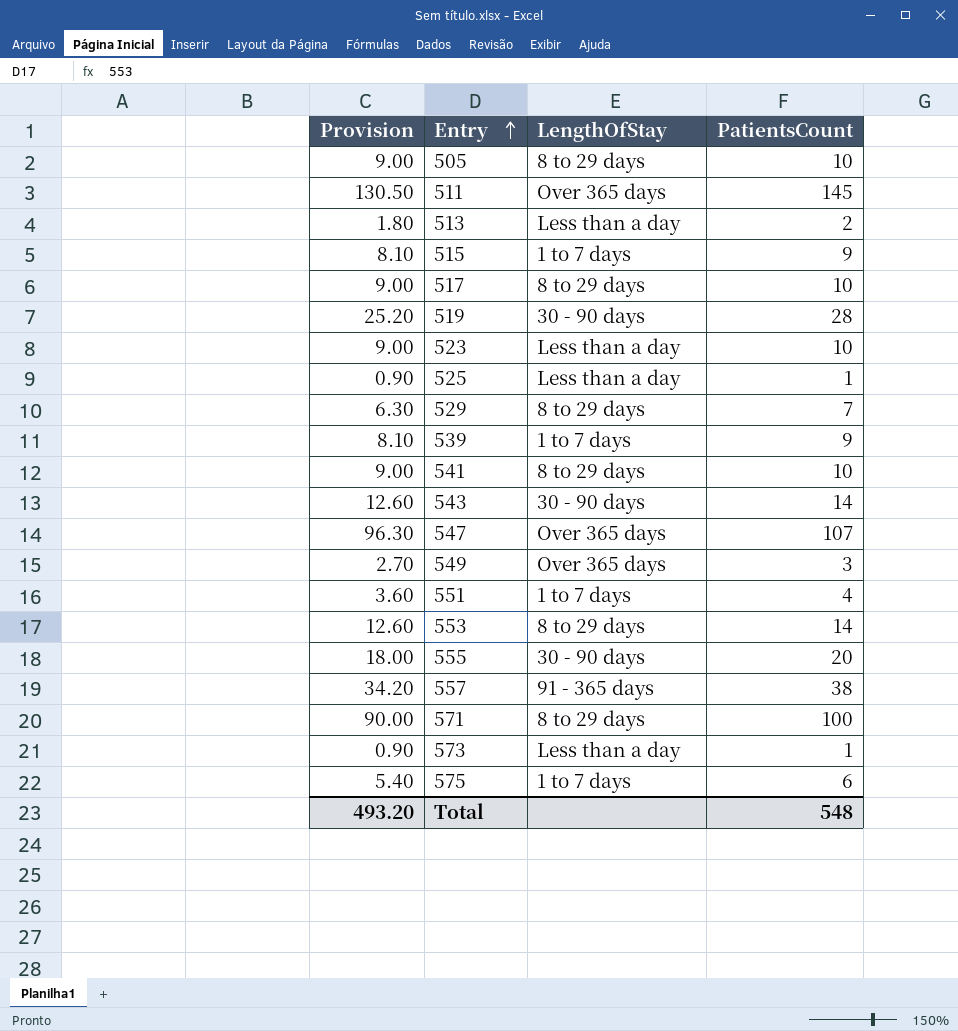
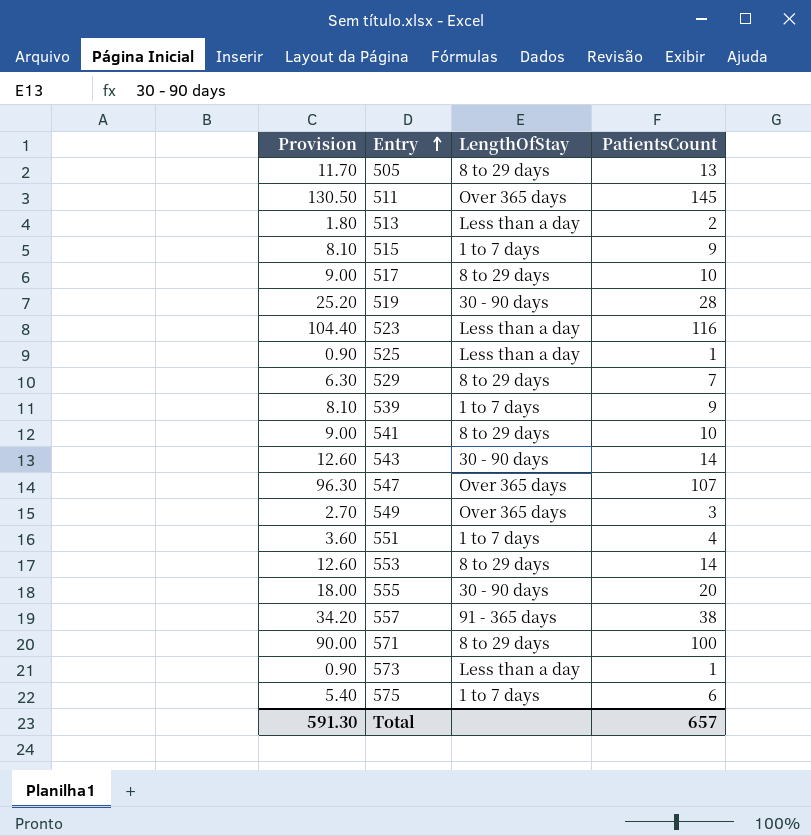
505 | Provision: 9.00 -> 11.70
505 | PatientsCount: 10 -> 13
523 | Provision: 9.00 -> 104.40
523 | PatientsCount: 10 -> 116
Total | Provision: 493.20 -> 591.30
Total | PatientsCount: 548 -> 657

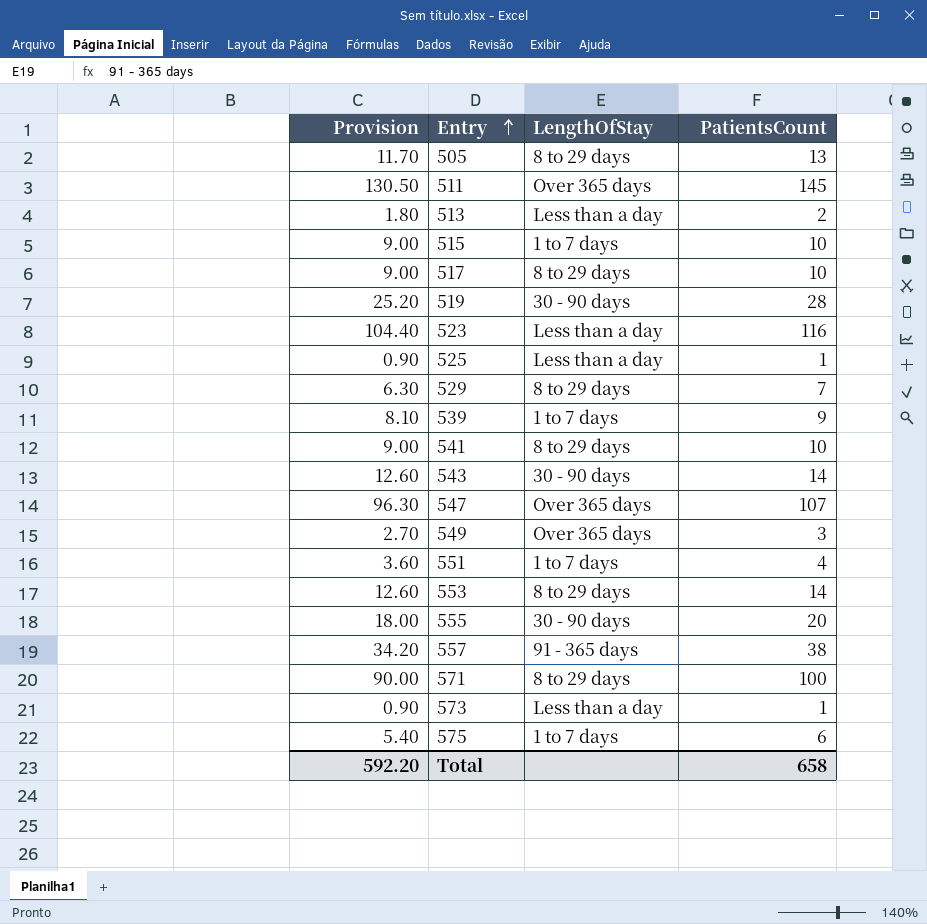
515 | Provision: 8.10 -> 9.00
515 | PatientsCount: 9 -> 10
Total | Provision: 591.30 -> 592.20
Total | PatientsCount: 657 -> 658

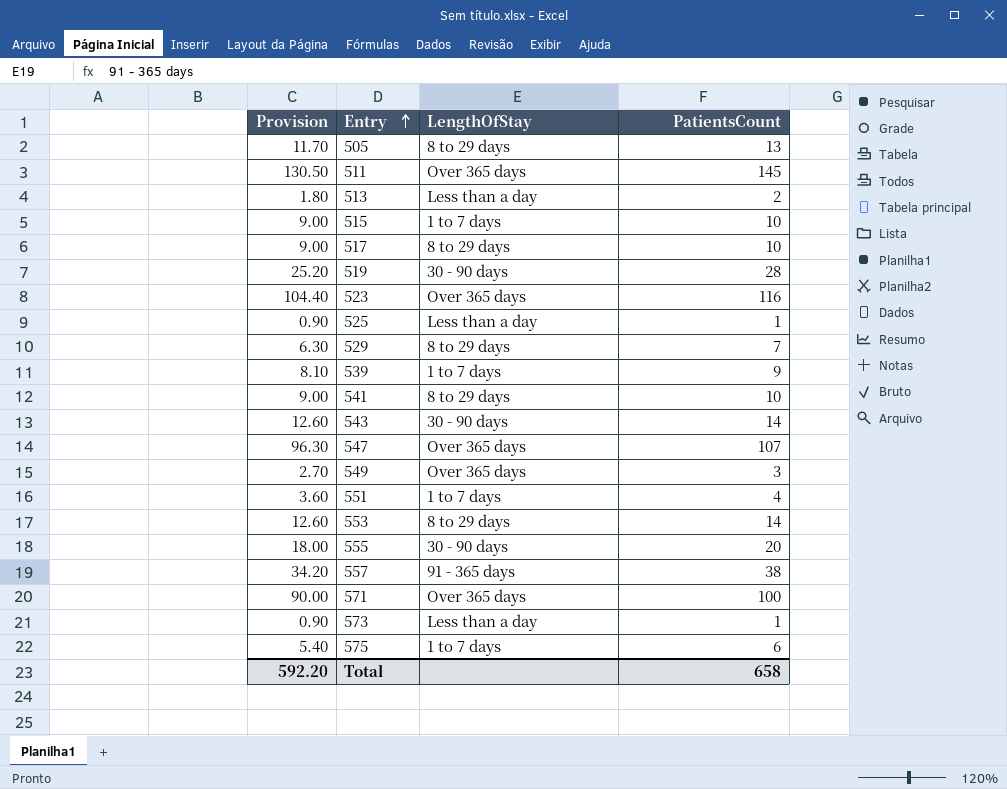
523 | LengthOfStay: Less than a day -> Over 365 days
571 | LengthOfStay: 8 to 29 days -> Over 365 days

